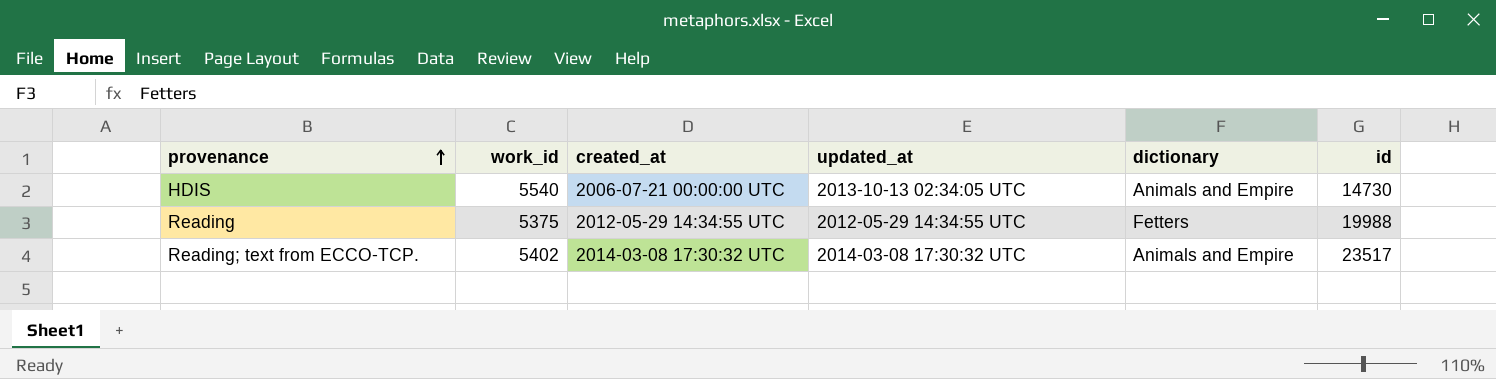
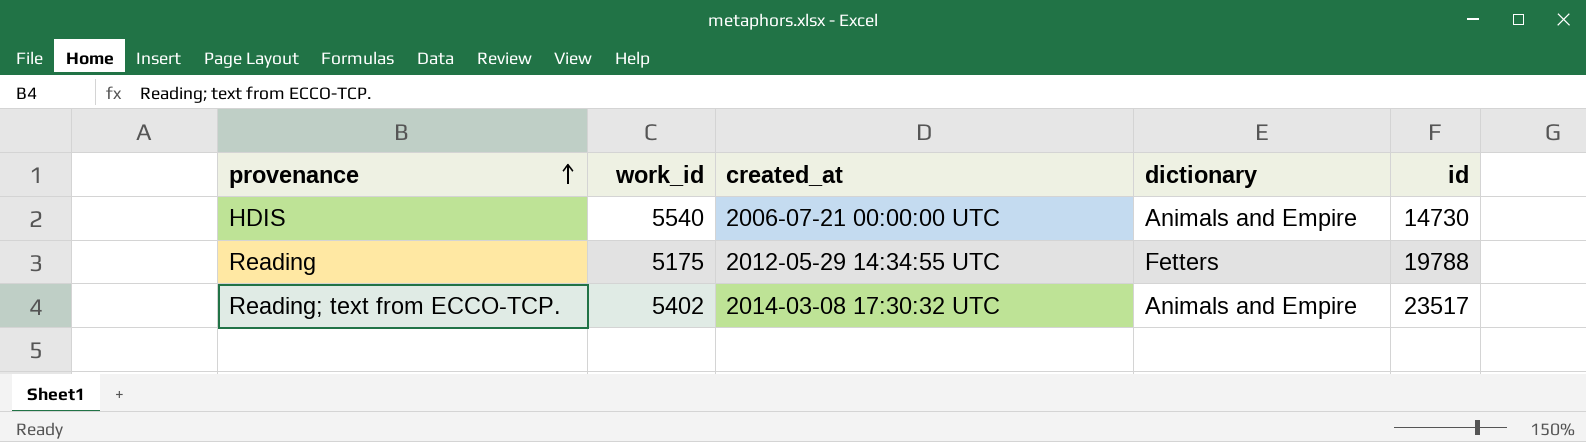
column updated_at | position: 4 -> none
Reading | work_id: 5375 -> 5175
Reading | id: 19988 -> 19788

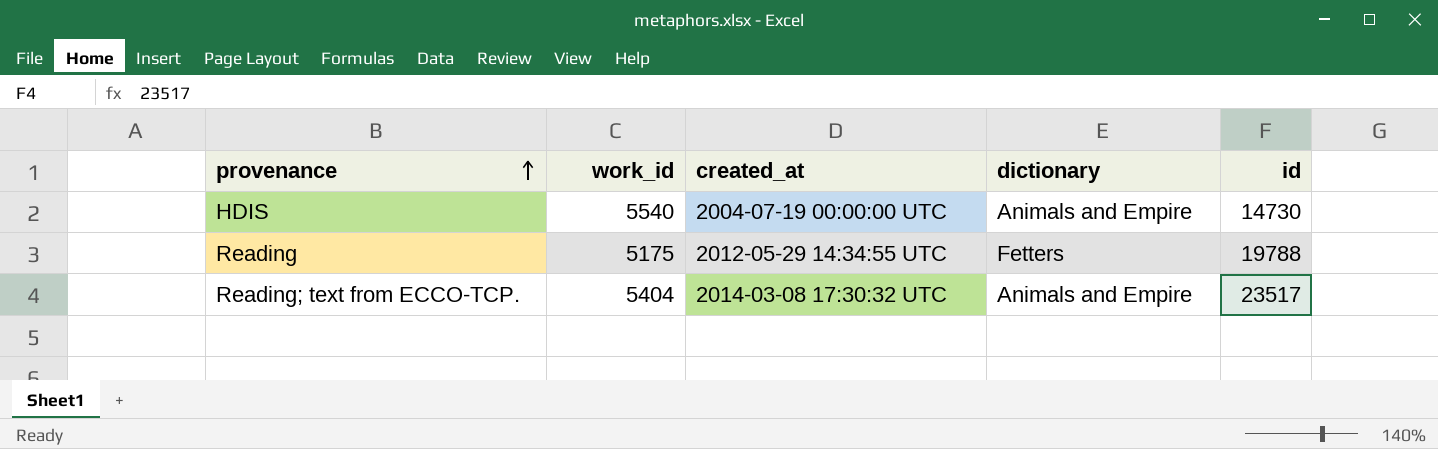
HDIS | created_at: 2006-07-21 00:00:00 UTC -> 2004-07-19 00:00:00 UTC
Reading; text from ECCO-TCP. | work_id: 5402 -> 5404

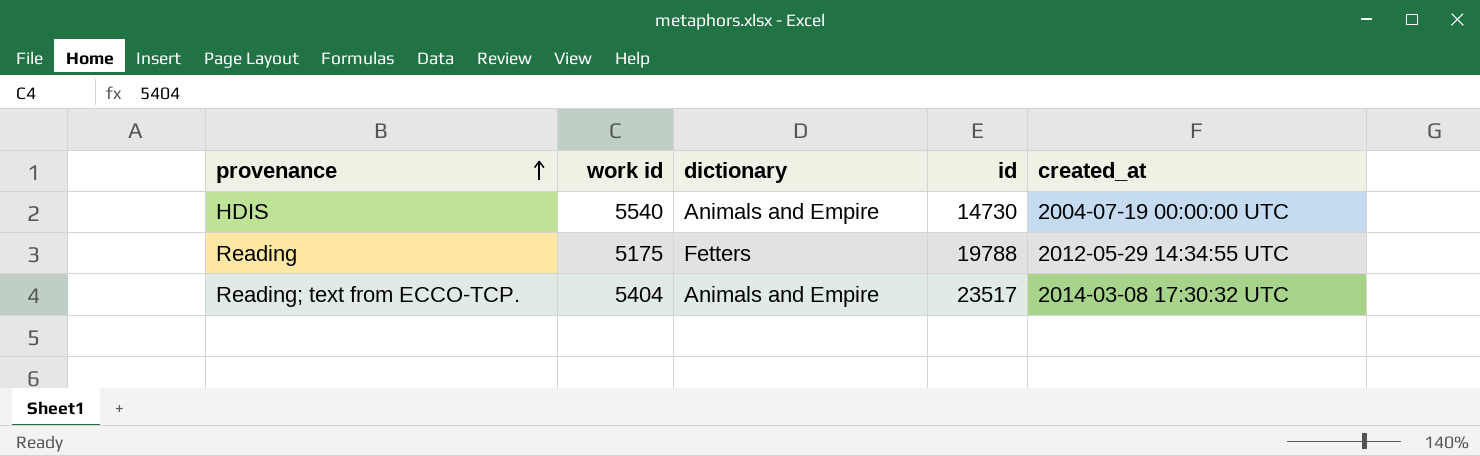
column name: work_id -> work id
column created_at | position: 3 -> 5

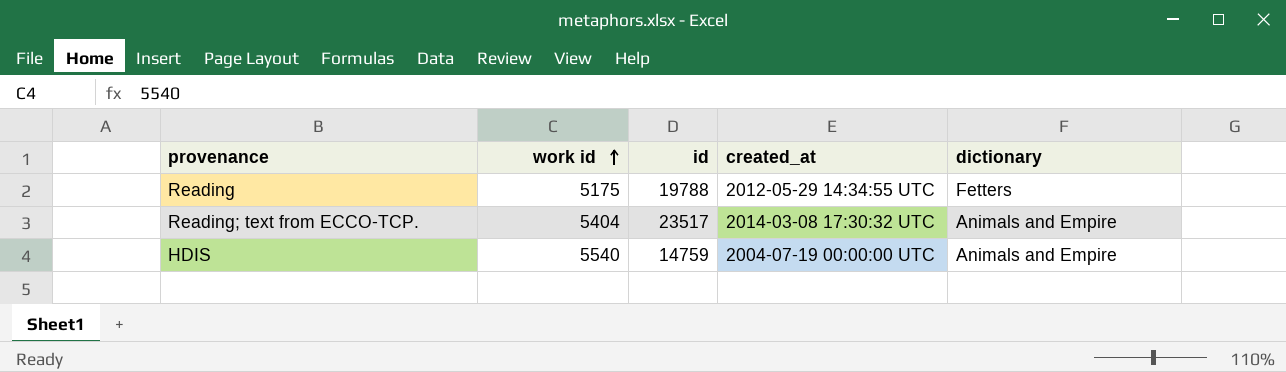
row order: provenance ascending -> work id ascending
column dictionary | position: 3 -> 5
HDIS | id: 14730 -> 14759

